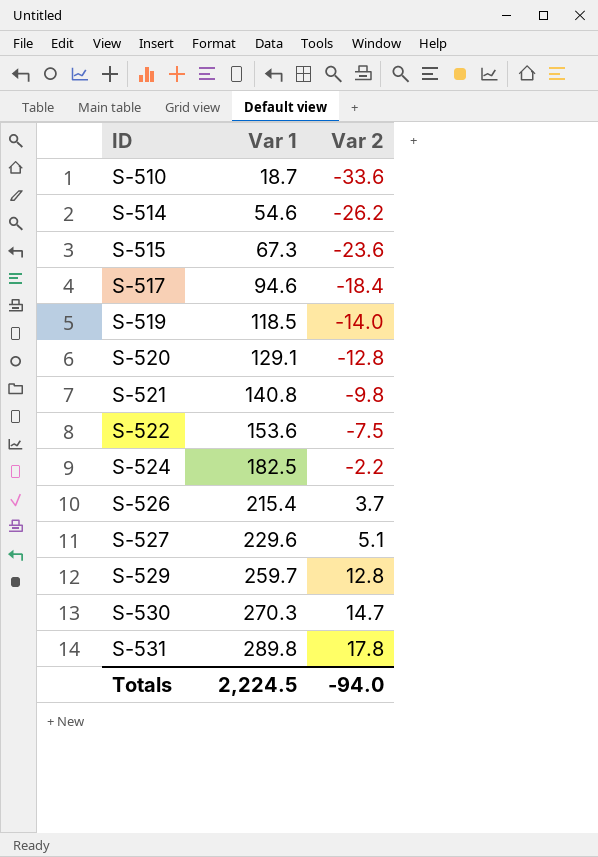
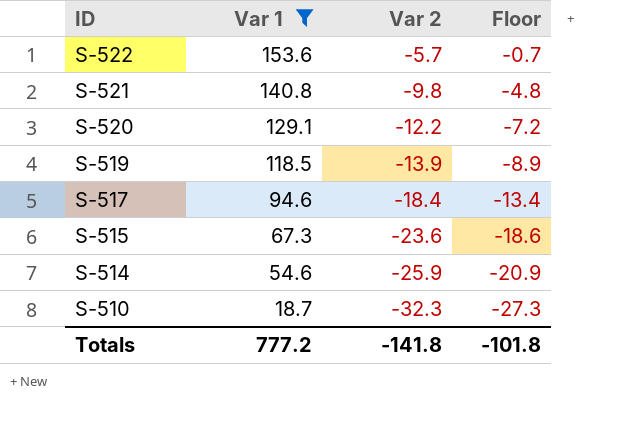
filter: none -> Var 1 <= 153.6
row order: ID ascending -> ID descending
column Floor | formula: none -> [Var 2] + 5
S-522 | Var 2: -7.5 -> -5.7
S-520 | Var 2: -12.8 -> -12.2
S-519 | Var 2: -14.0 -> -13.9
S-514 | Var 2: -26.2 -> -25.9
S-510 | Var 2: -33.6 -> -32.3
Totals | Var 1: 2,224.5 -> 777.2
Totals | Var 2: -94.0 -> -141.8

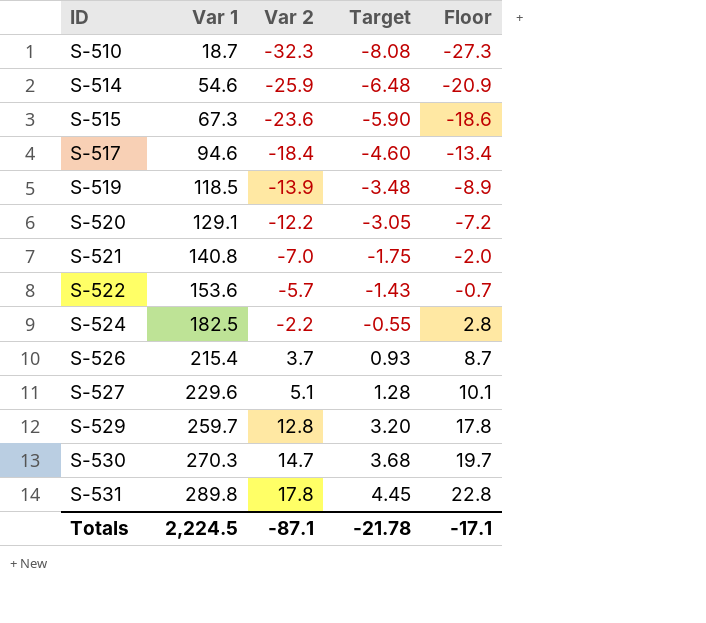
filter: Var 1 <= 153.6 -> none
row order: ID descending -> ID ascending
column Target | formula: none -> [Var 2] * 0.25
S-521 | Var 2: -9.8 -> -7.0
S-521 | Floor: -4.8 -> -2.0
Totals | Var 1: 777.2 -> 2,224.5
Totals | Var 2: -141.8 -> -87.1
Totals | Floor: -101.8 -> -17.1

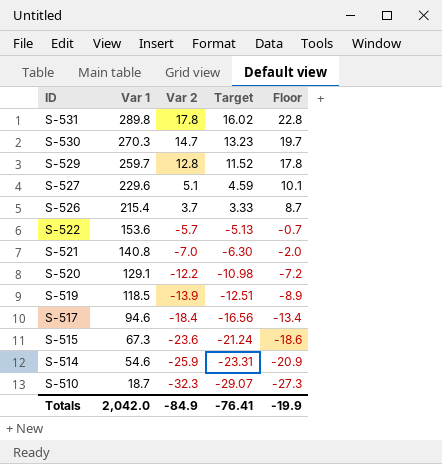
row order: ID ascending -> ID descending
column Target | formula: [Var 2] * 0.25 -> [Var 2] * 0.9
row S-524: 182.5 | -2.2 | -0.55 | 2.8 -> none
Totals | Var 1: 2,224.5 -> 2,042.0
Totals | Var 2: -87.1 -> -84.9
Totals | Target: -21.78 -> -76.41
Totals | Floor: -17.1 -> -19.9

